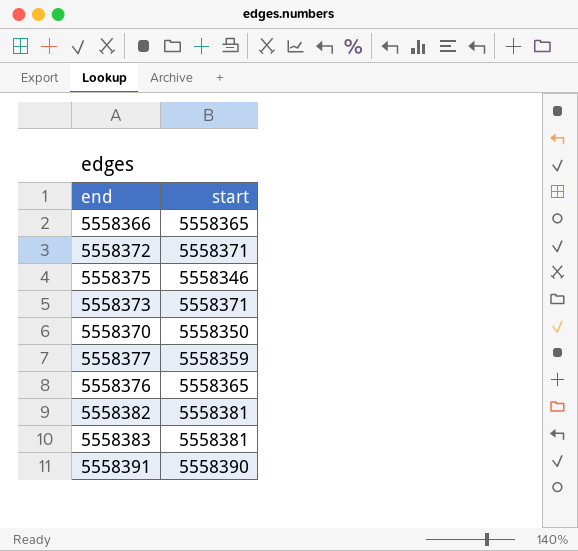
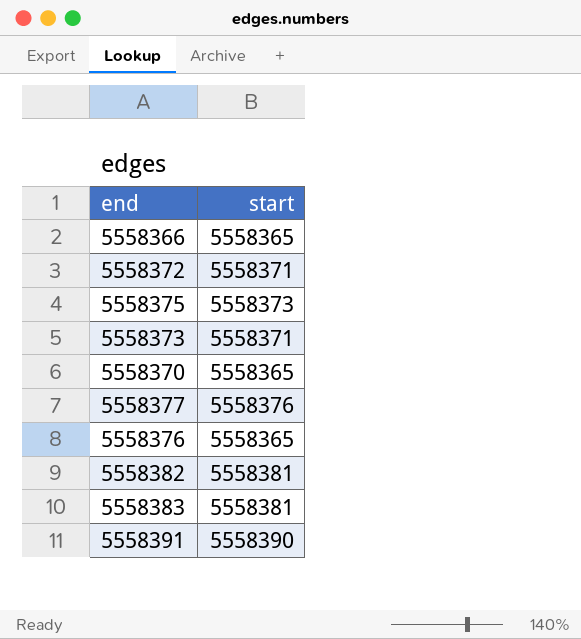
5558375 | start: 5558346 -> 5558373
5558370 | start: 5558350 -> 5558365
5558377 | start: 5558359 -> 5558376

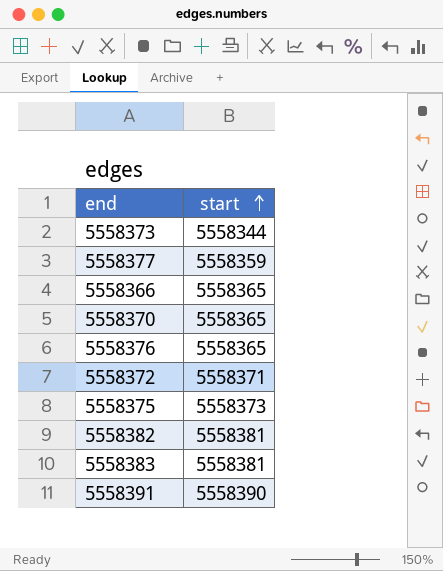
row order: none -> start ascending
5558373 | start: 5558371 -> 5558344
5558377 | start: 5558376 -> 5558359

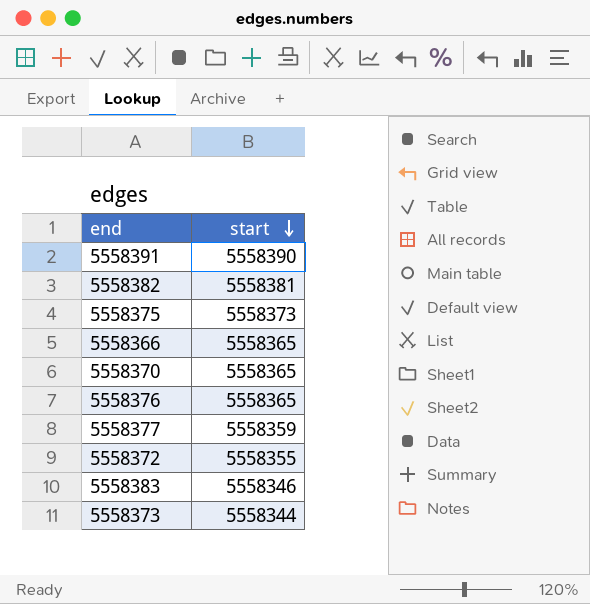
row order: start ascending -> start descending
5558372 | start: 5558371 -> 5558355
5558383 | start: 5558381 -> 5558346

